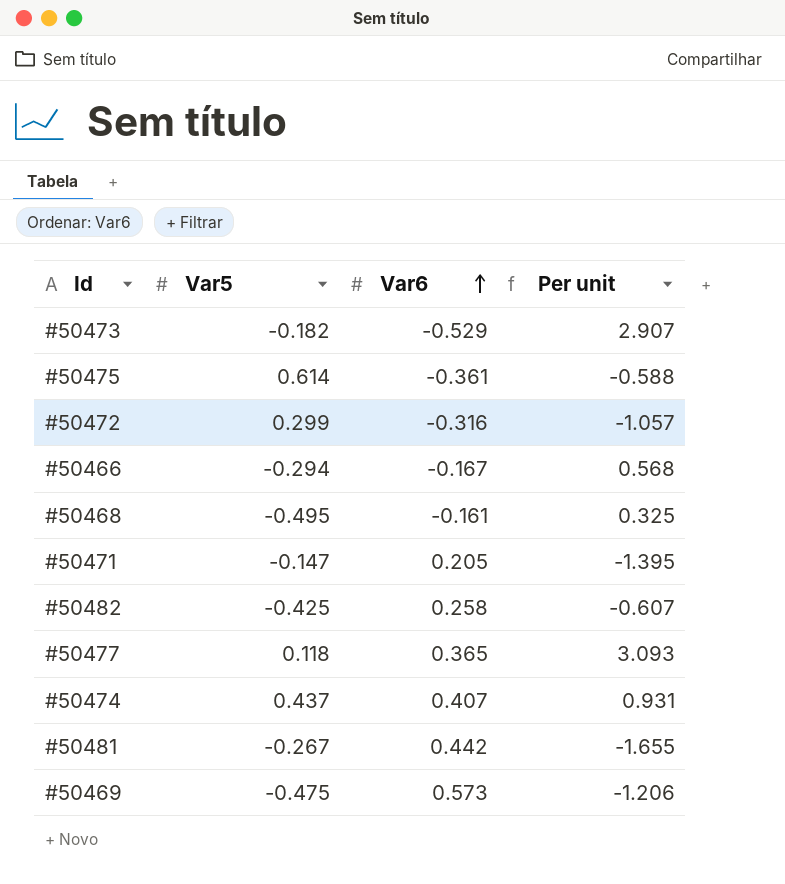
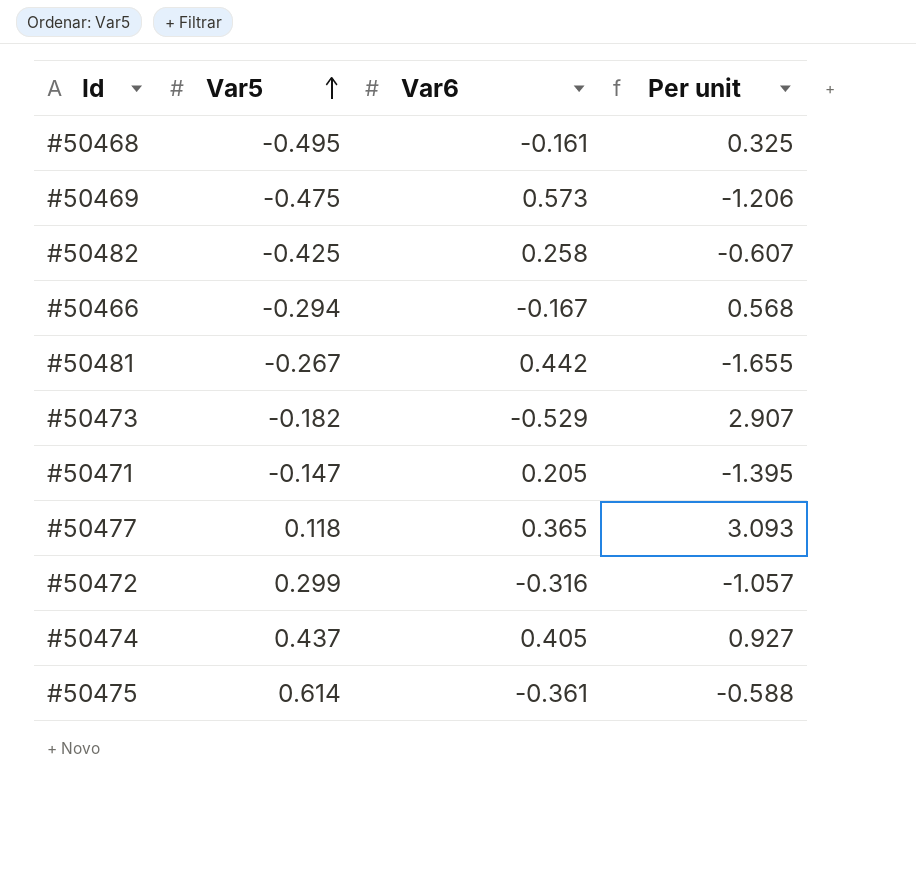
row order: Var6 ascending -> Var5 ascending
#50474 | Var6: 0.407 -> 0.405
#50474 | Per unit: 0.931 -> 0.927

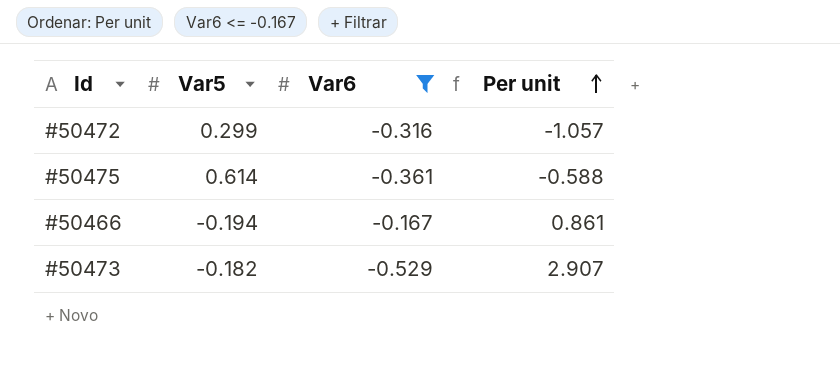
filter: none -> Var6 <= -0.167
row order: Var5 ascending -> Per unit ascending
#50466 | Var5: -0.294 -> -0.194
#50466 | Per unit: 0.568 -> 0.861

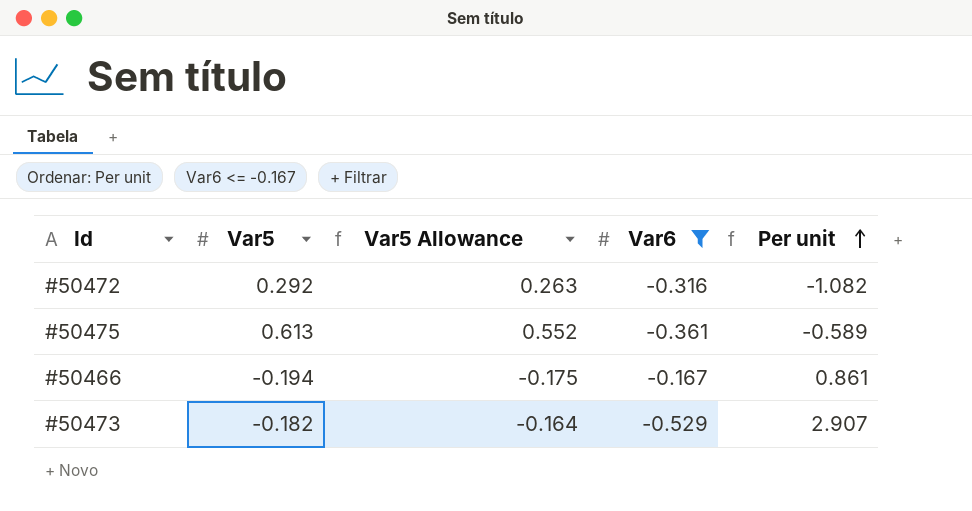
column Var5 Allowance | formula: none -> [Var5] * 0.9
#50472 | Var5: 0.299 -> 0.292
#50472 | Per unit: -1.057 -> -1.082
#50475 | Var5: 0.614 -> 0.613
#50475 | Per unit: -0.588 -> -0.589

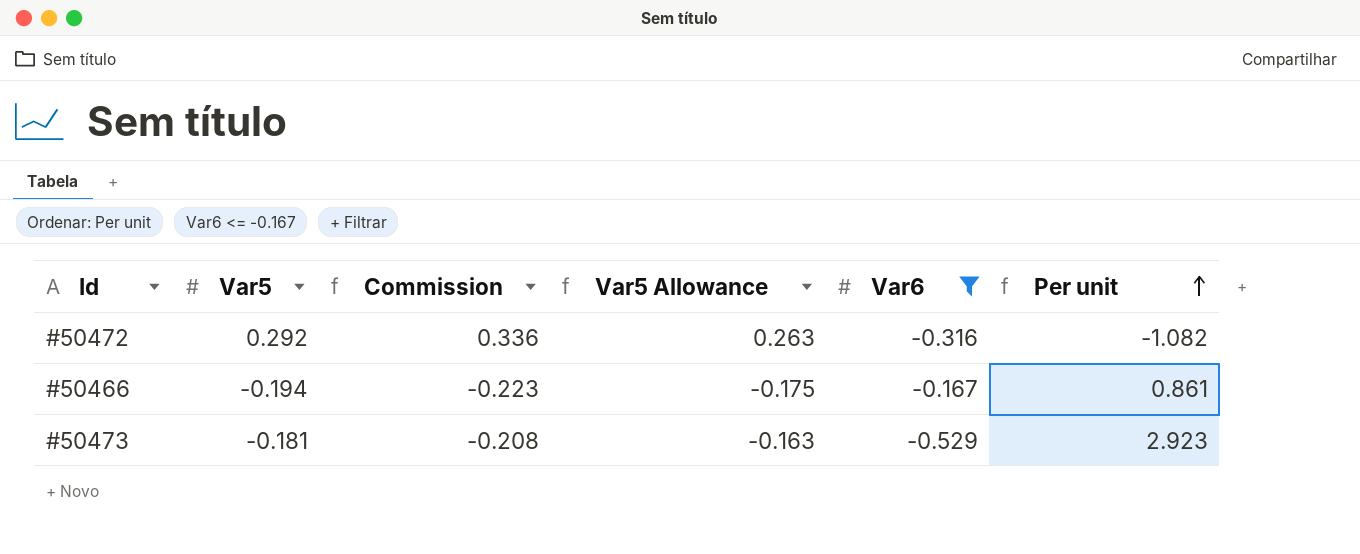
column Commission | formula: none -> [Var5] * 1.15
row #50475: 0.613 | 0.552 | -0.361 | -0.589 -> none
#50473 | Var5: -0.182 -> -0.181
#50473 | Var5 Allowance: -0.164 -> -0.163
#50473 | Per unit: 2.907 -> 2.923

